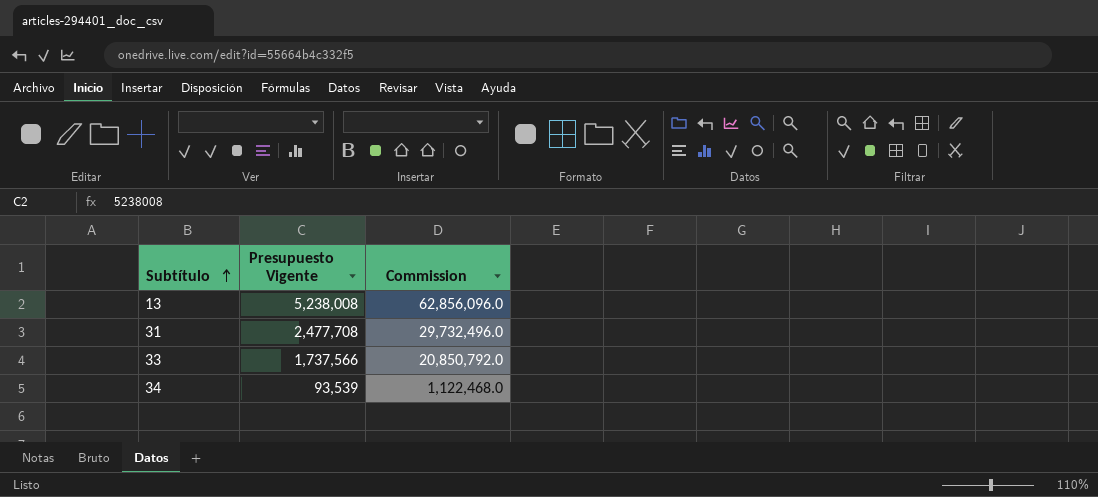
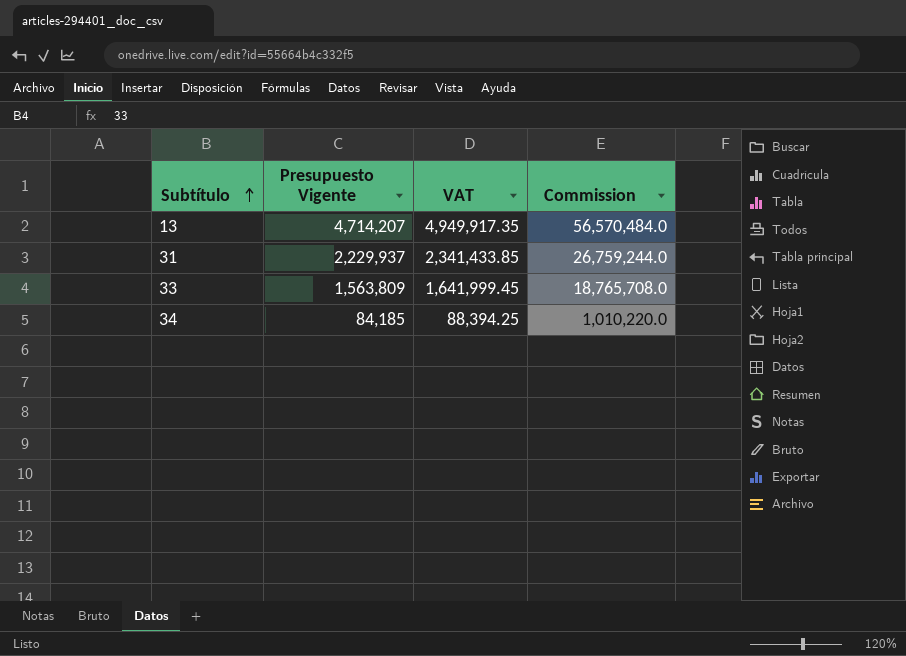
column VAT | formula: none -> [Presupuesto Vigente] * 1.05
13 | Presupuesto Vigente: 5,238,008 -> 4,714,207
13 | Commission: 62,856,096.0 -> 56,570,484.0
31 | Presupuesto Vigente: 2,477,708 -> 2,229,937
31 | Commission: 29,732,496.0 -> 26,759,244.0
33 | Presupuesto Vigente: 1,737,566 -> 1,563,809
33 | Commission: 20,850,792.0 -> 18,765,708.0
34 | Presupuesto Vigente: 93,539 -> 84,185
34 | Commission: 1,122,468.0 -> 1,010,220.0

